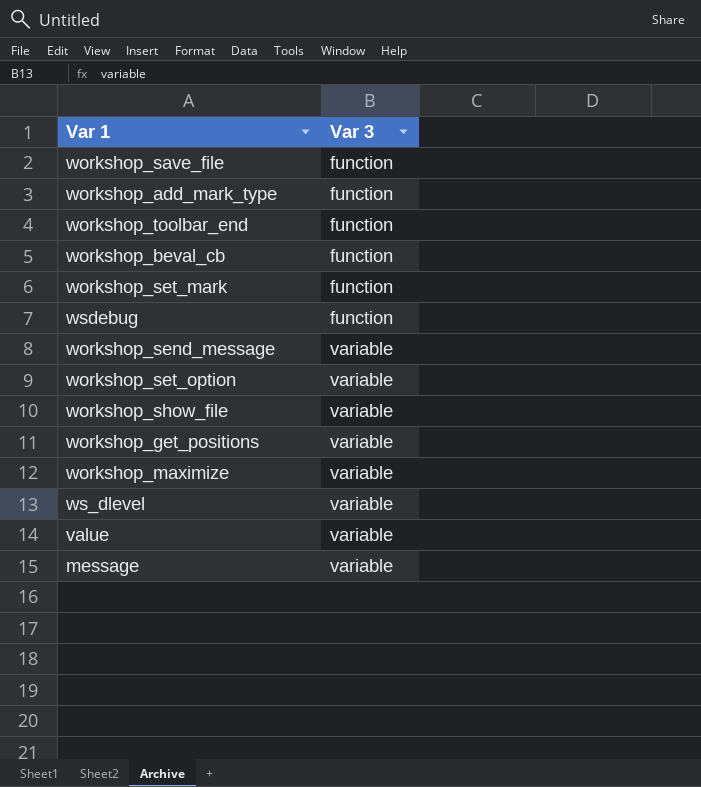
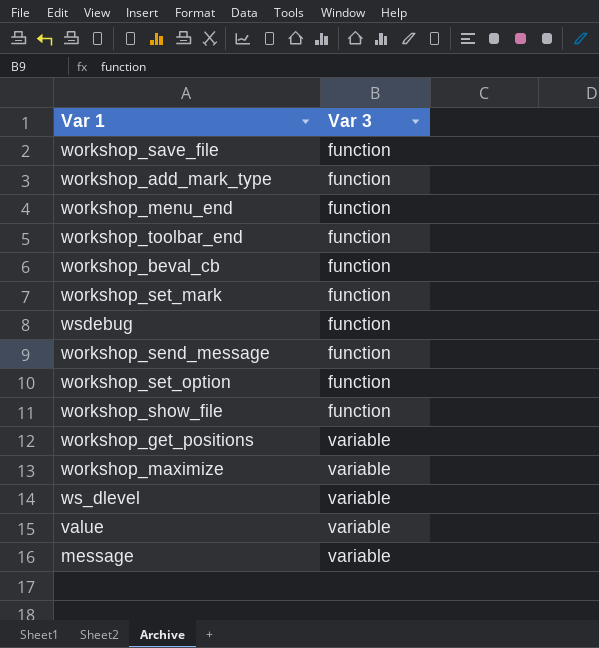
row workshop_menu_end: none -> function
workshop_send_message | Var 3: variable -> function
workshop_set_option | Var 3: variable -> function
workshop_show_file | Var 3: variable -> function

